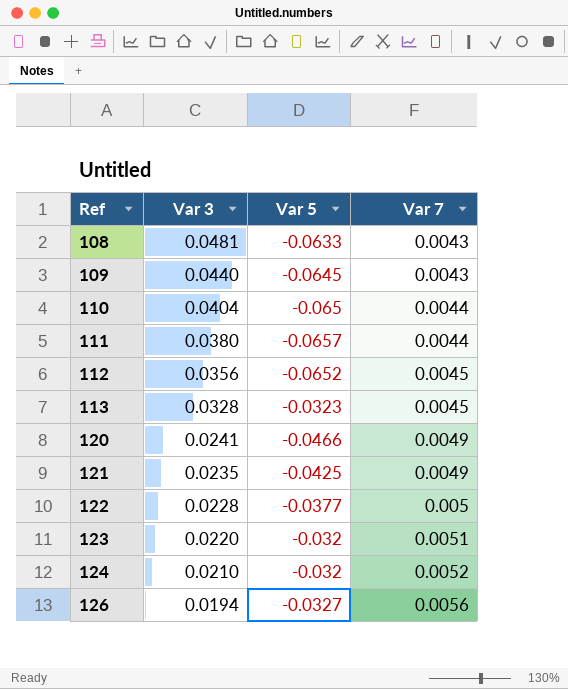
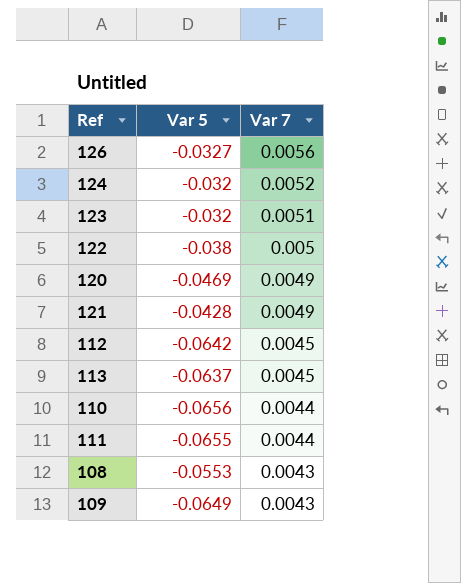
row order: Ref ascending -> Var 7 descending
column Var 3 | position: 2 -> none
122 | Var 5: -0.0377 -> -0.038
120 | Var 5: -0.0466 -> -0.0469
121 | Var 5: -0.0425 -> -0.0428
112 | Var 5: -0.0652 -> -0.0642
113 | Var 5: -0.0323 -> -0.0637
110 | Var 5: -0.065 -> -0.0656
111 | Var 5: -0.0657 -> -0.0655
108 | Var 5: -0.0633 -> -0.0553
109 | Var 5: -0.0645 -> -0.0649

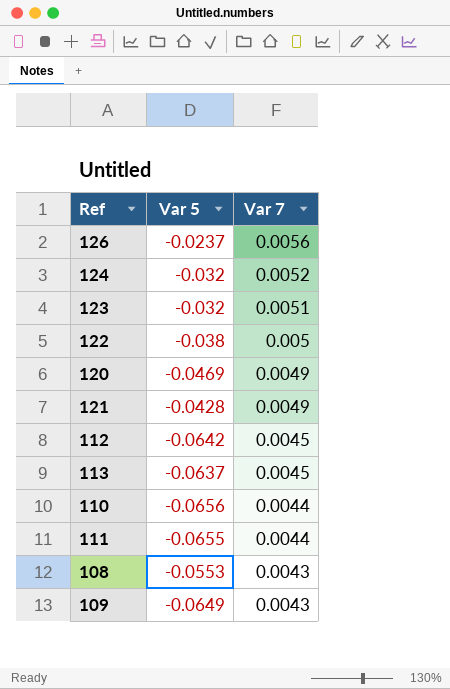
126 | Var 5: -0.0327 -> -0.0237

